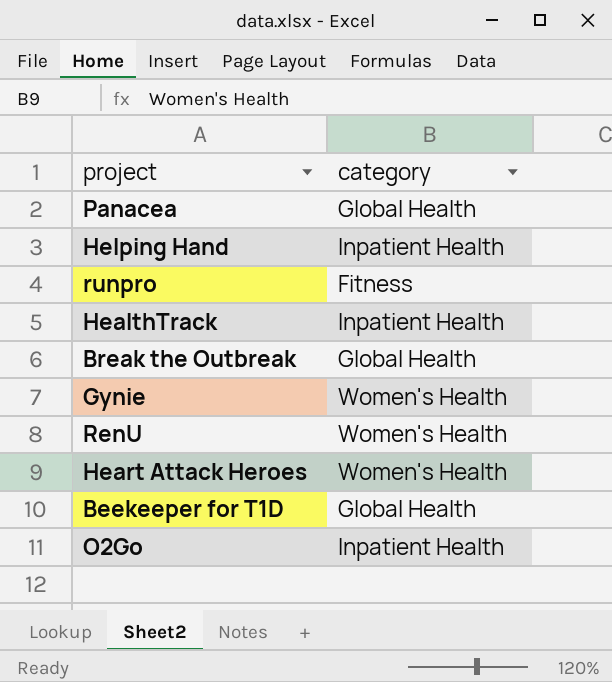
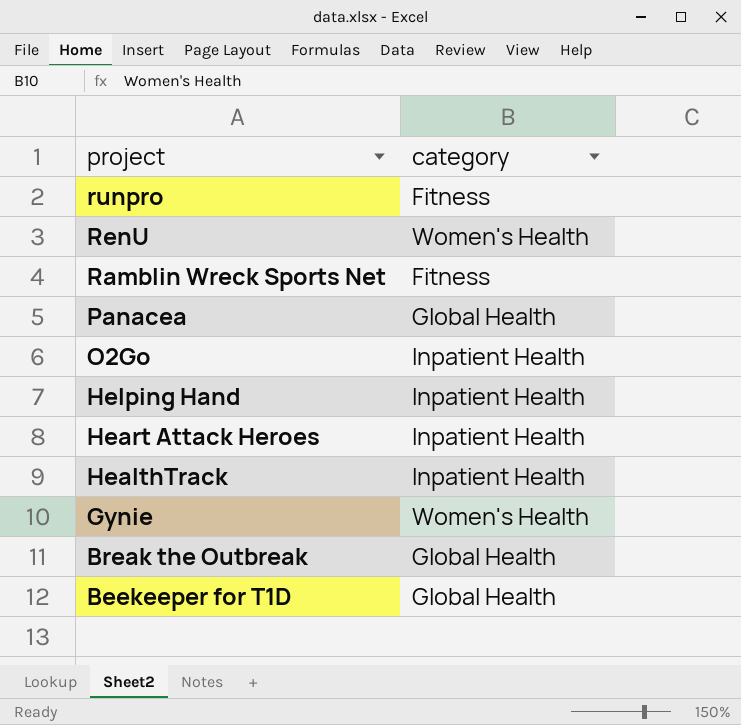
row order: none -> project descending
row Ramblin Wreck Sports Net: none -> Fitness
Heart Attack Heroes | category: Women's Health -> Inpatient Health

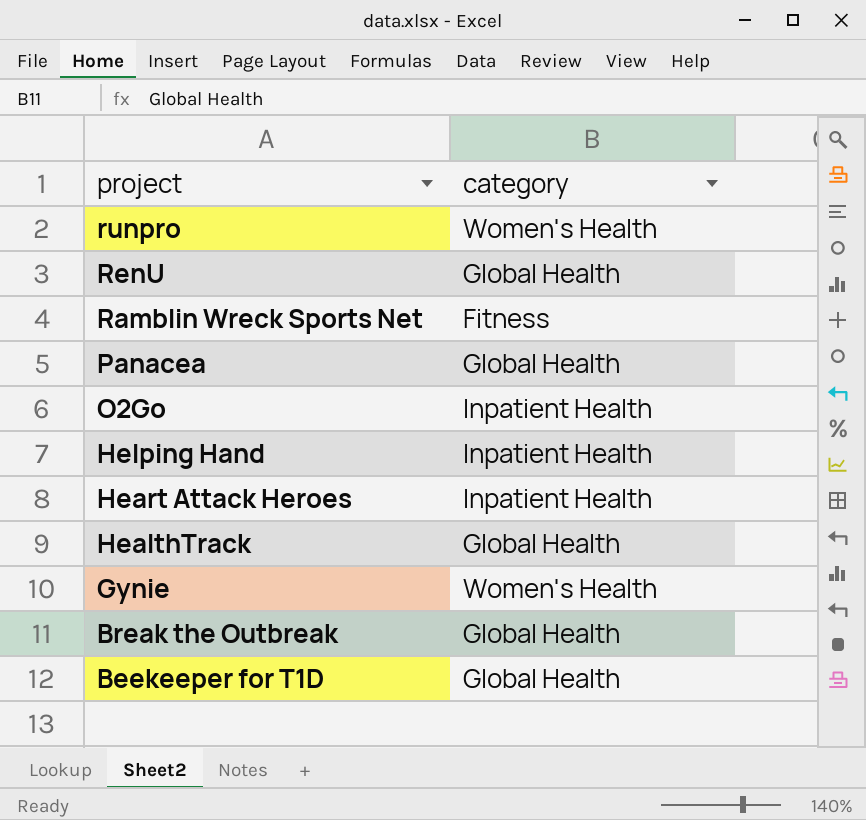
runpro | category: Fitness -> Women's Health
RenU | category: Women's Health -> Global Health
HealthTrack | category: Inpatient Health -> Global Health

